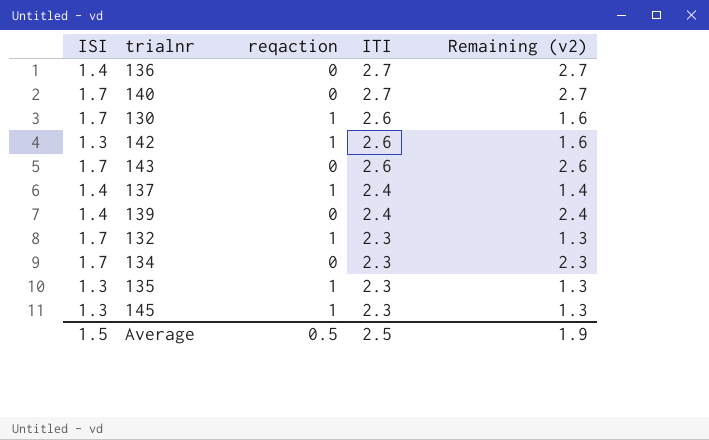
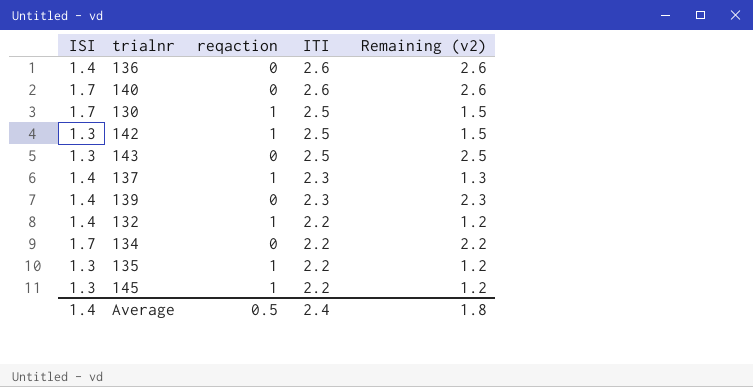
136 | ITI: 2.7 -> 2.6
136 | Remaining (v2): 2.7 -> 2.6
140 | ITI: 2.7 -> 2.6
140 | Remaining (v2): 2.7 -> 2.6
130 | ITI: 2.6 -> 2.5
130 | Remaining (v2): 1.6 -> 1.5
142 | ITI: 2.6 -> 2.5
142 | Remaining (v2): 1.6 -> 1.5
143 | ISI: 1.7 -> 1.3
143 | ITI: 2.6 -> 2.5
143 | Remaining (v2): 2.6 -> 2.5
137 | ITI: 2.4 -> 2.3
137 | Remaining (v2): 1.4 -> 1.3
139 | ITI: 2.4 -> 2.3
139 | Remaining (v2): 2.4 -> 2.3
132 | ISI: 1.7 -> 1.4
132 | ITI: 2.3 -> 2.2
132 | Remaining (v2): 1.3 -> 1.2
134 | ITI: 2.3 -> 2.2
134 | Remaining (v2): 2.3 -> 2.2
135 | ITI: 2.3 -> 2.2
135 | Remaining (v2): 1.3 -> 1.2
145 | ITI: 2.3 -> 2.2
145 | Remaining (v2): 1.3 -> 1.2
Average | ISI: 1.5 -> 1.4
Average | ITI: 2.5 -> 2.4
Average | Remaining (v2): 1.9 -> 1.8

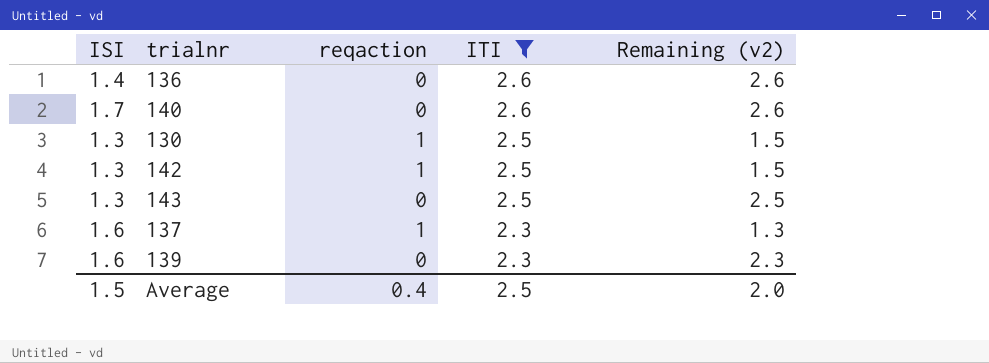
filter: none -> ITI != 2.2
130 | ISI: 1.7 -> 1.3
137 | ISI: 1.4 -> 1.6
139 | ISI: 1.4 -> 1.6
Average | ISI: 1.4 -> 1.5
Average | reqaction: 0.5 -> 0.4
Average | ITI: 2.4 -> 2.5
Average | Remaining (v2): 1.8 -> 2.0

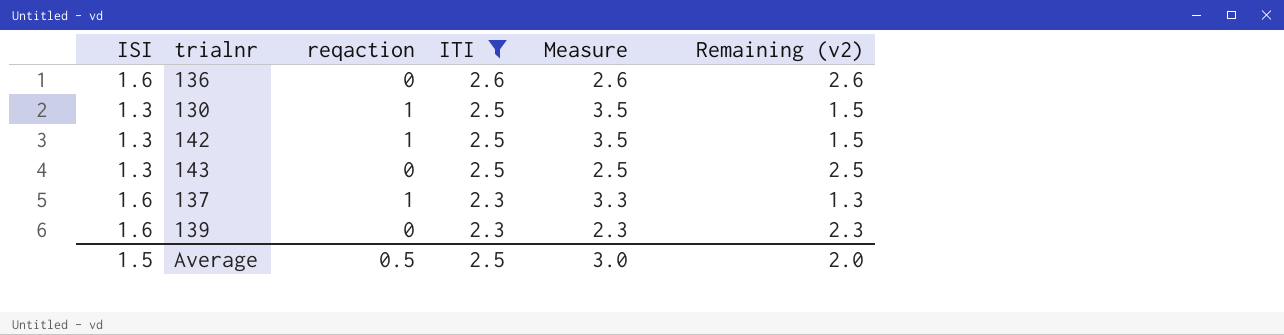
column Measure | formula: none -> [reqaction] + [ITI]
row 140: 1.7 | 0 | 2.6 | 2.6 -> none
136 | ISI: 1.4 -> 1.6
Average | reqaction: 0.4 -> 0.5

